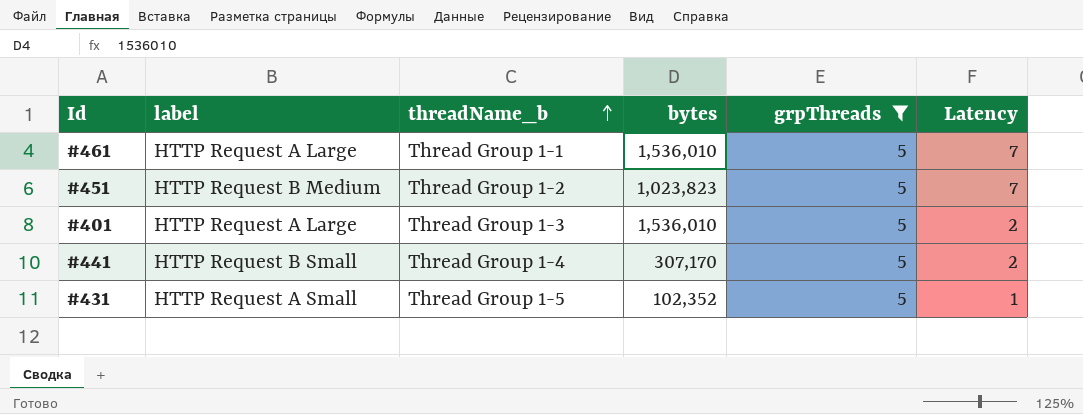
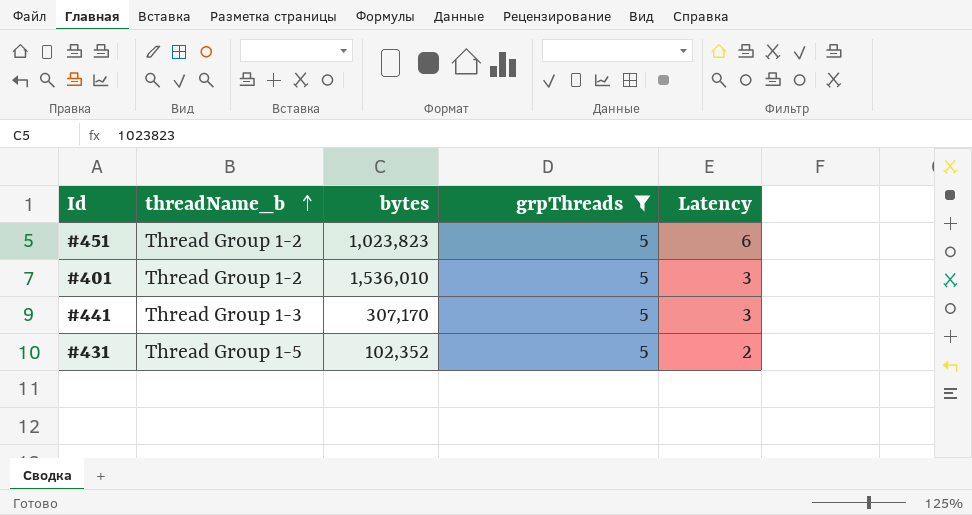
column label | position: 2 -> none
row #461: HTTP Request A Large | Thread Group 1-1 | 1,536,010 | 5 | 7 -> none
#451 | Latency: 7 -> 6
#401 | threadName_b: Thread Group 1-3 -> Thread Group 1-2
#401 | Latency: 2 -> 3
#441 | threadName_b: Thread Group 1-4 -> Thread Group 1-3
#441 | Latency: 2 -> 3
#431 | Latency: 1 -> 2

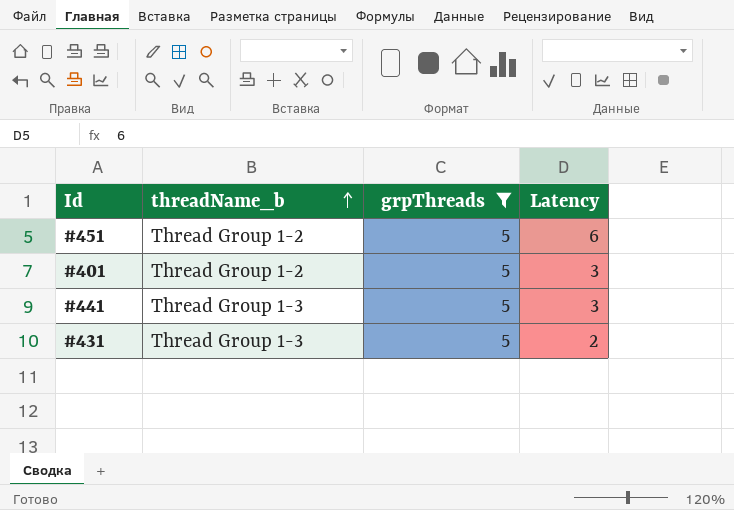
column bytes | position: 3 -> none
#431 | threadName_b: Thread Group 1-5 -> Thread Group 1-3

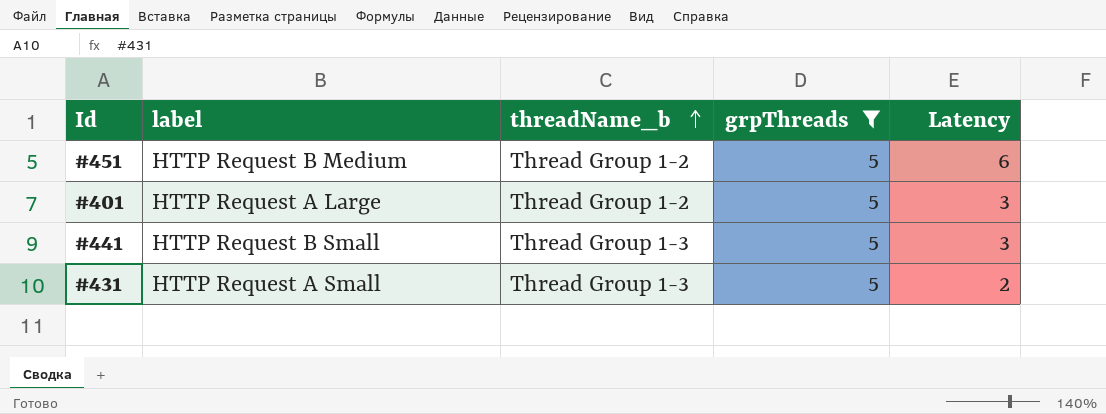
column label | position: none -> 2

